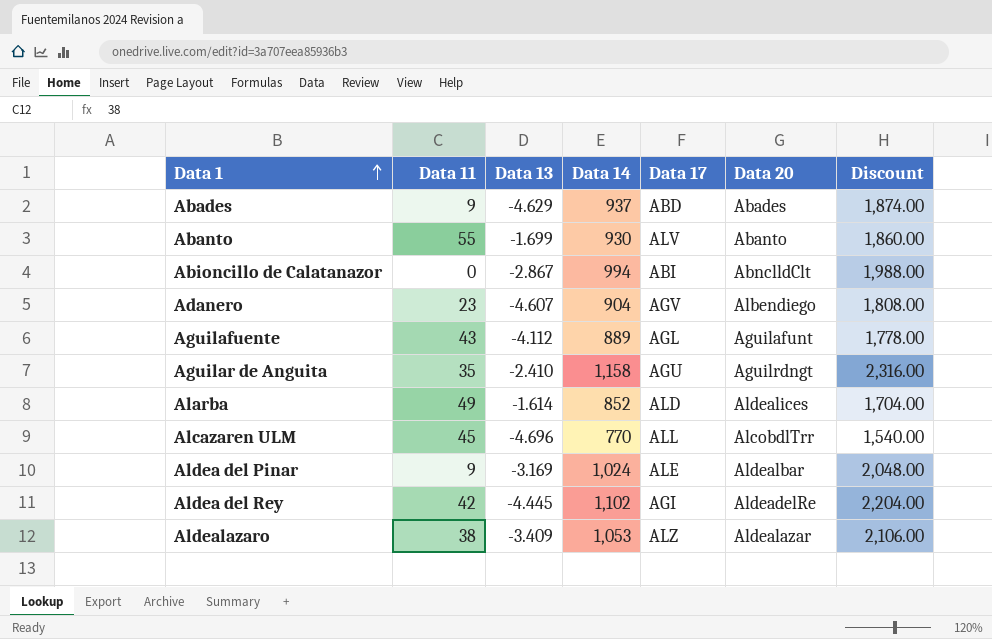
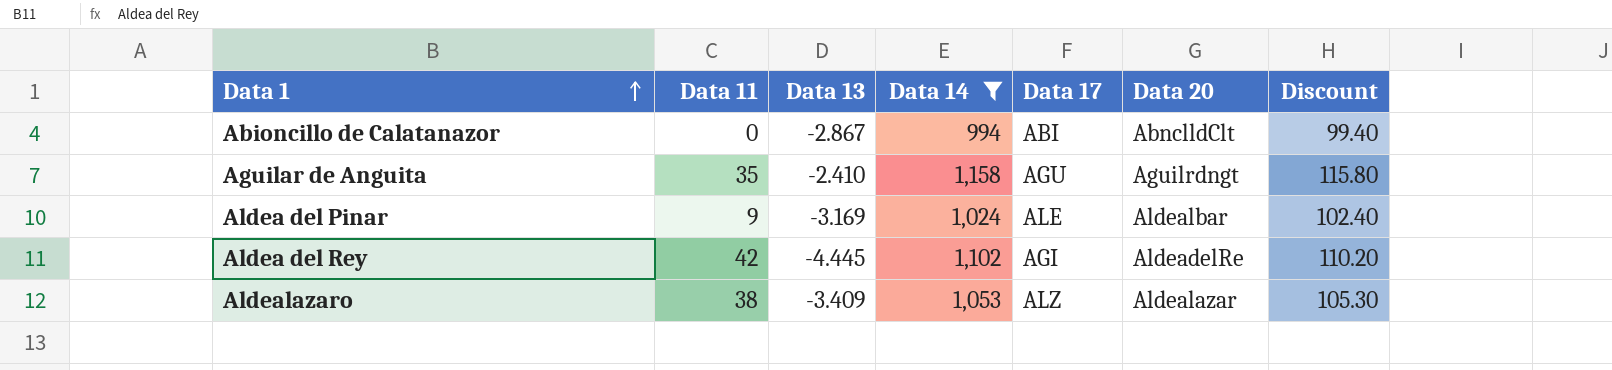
filter: none -> Data 14 >= 994
column Discount | formula: [Data 14] * 2 -> [Data 14] * 0.1

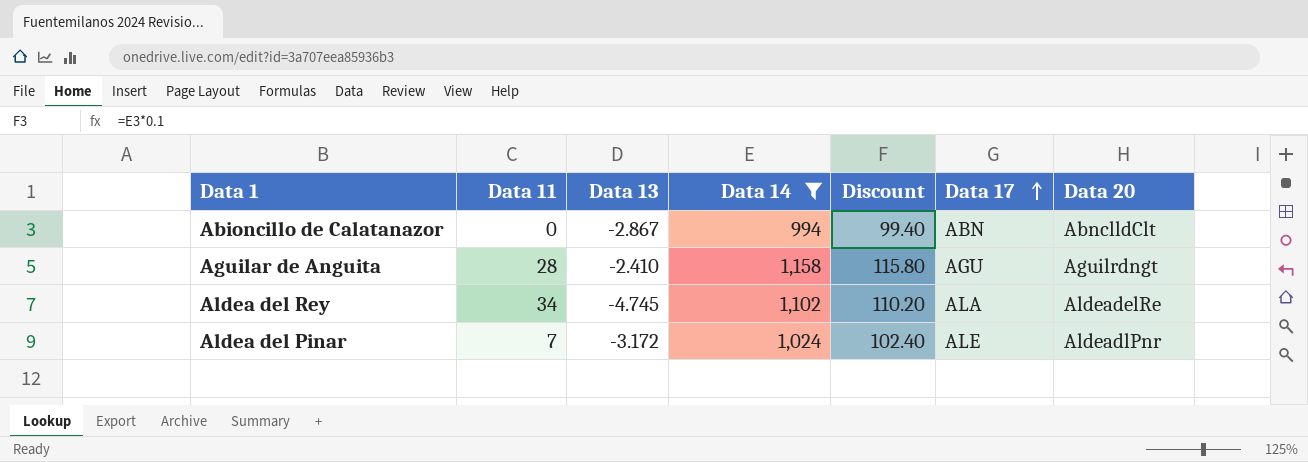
row order: Data 1 ascending -> Data 17 ascending
column Discount | position: 7 -> 5
row Aldealazaro: 38 | -3.409 | 1,053 | ALZ | Aldealazar | 105.30 -> none
Abioncillo de Calatanazor | Data 17: ABI -> ABN
Aguilar de Anguita | Data 11: 35 -> 28
Aldea del Rey | Data 11: 42 -> 34
Aldea del Rey | Data 13: -4.445 -> -4.745
Aldea del Rey | Data 17: AGI -> ALA
Aldea del Pinar | Data 11: 9 -> 7
Aldea del Pinar | Data 13: -3.169 -> -3.172
Aldea del Pinar | Data 20: Aldealbar -> AldeadlPnr

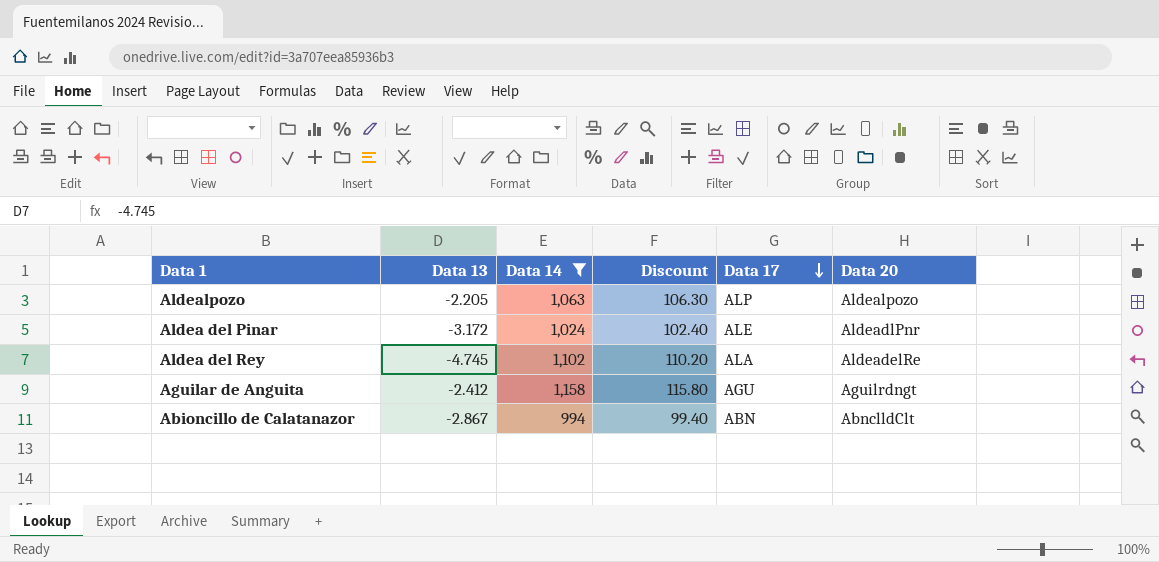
row order: Data 17 ascending -> Data 17 descending
column Data 11 | position: 2 -> none
row Aldealpozo: none -> -2.205 | 1,063 | 106.30 | ALP | Aldealpozo
Aguilar de Anguita | Data 13: -2.410 -> -2.412

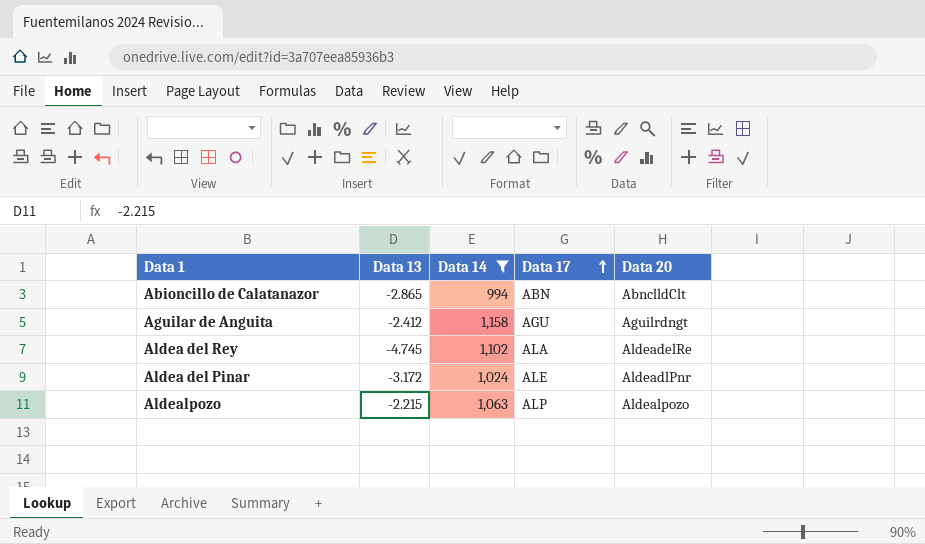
row order: Data 17 descending -> Data 17 ascending
column Discount | formula: [Data 14] * 0.1 -> none
Abioncillo de Calatanazor | Data 13: -2.867 -> -2.865
Aldealpozo | Data 13: -2.205 -> -2.215

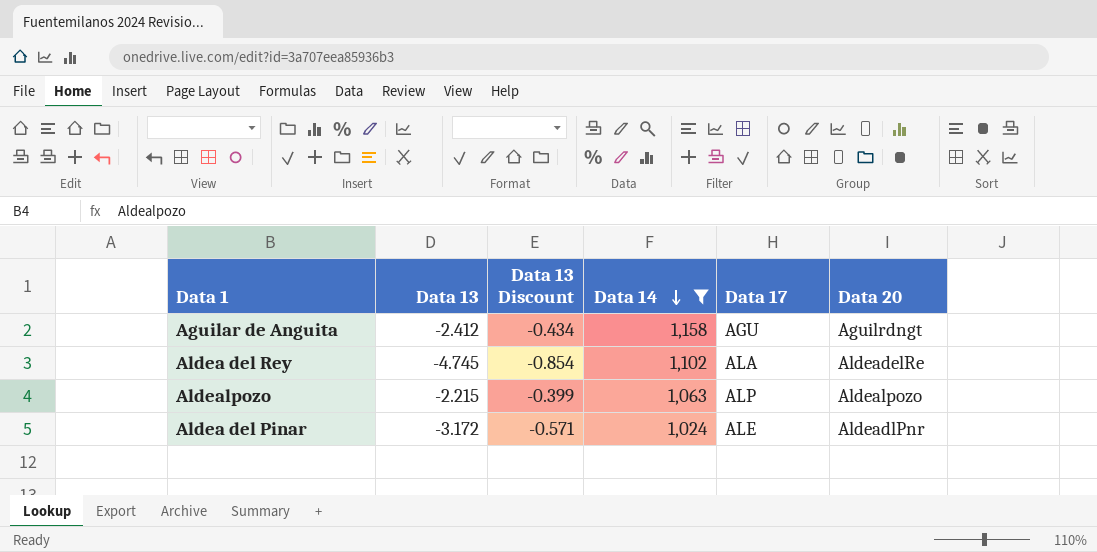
row order: Data 17 ascending -> Data 14 descending
column Data 13 Discount | formula: none -> [Data 13] * 0.18
row Abioncillo de Calatanazor: -2.865 | 994 | ABN | AbnclldClt -> none

